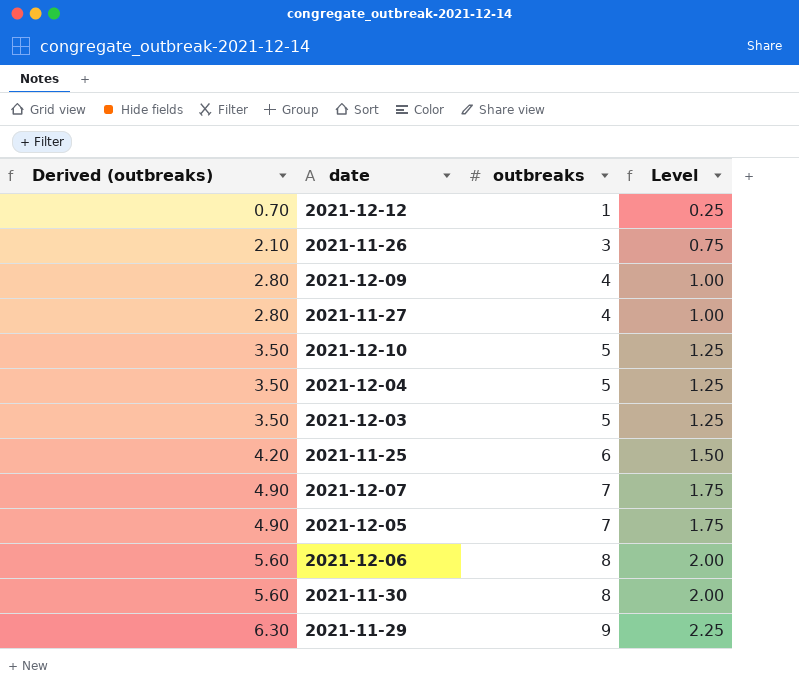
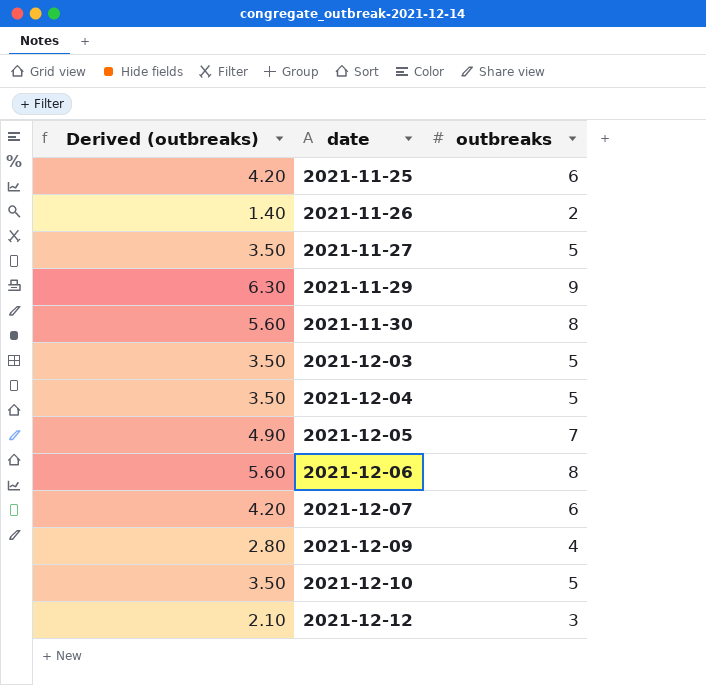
row order: Derived (outbreaks) ascending -> date ascending
column Level | formula: [outbreaks] * 0.25 -> none
2021-11-26 | Derived (outbreaks): 2.10 -> 1.40
2021-11-26 | outbreaks: 3 -> 2
2021-11-27 | Derived (outbreaks): 2.80 -> 3.50
2021-11-27 | outbreaks: 4 -> 5
2021-12-07 | Derived (outbreaks): 4.90 -> 4.20
2021-12-07 | outbreaks: 7 -> 6
2021-12-12 | Derived (outbreaks): 0.70 -> 2.10
2021-12-12 | outbreaks: 1 -> 3

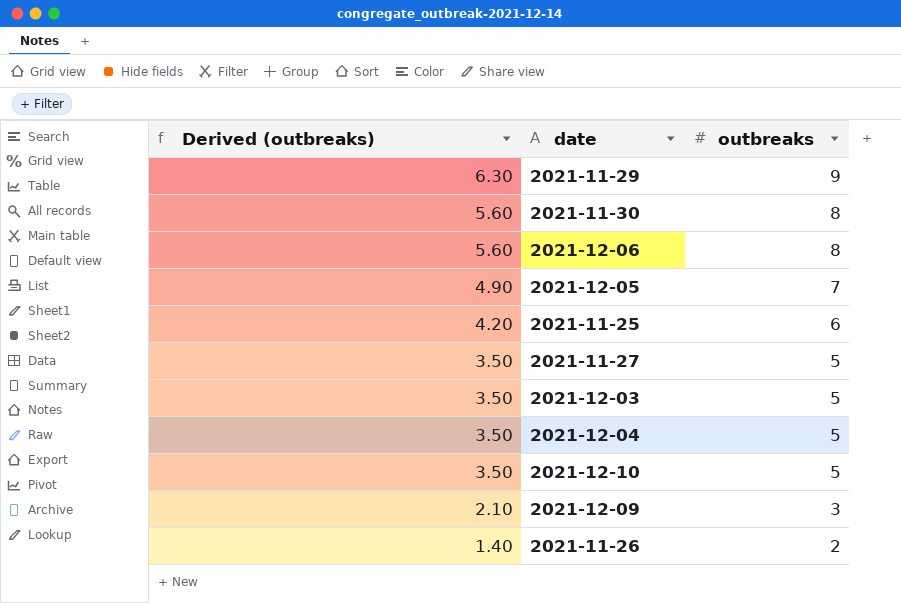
row order: date ascending -> Derived (outbreaks) descending
row 2021-12-07: 4.20 | 6 -> none
row 2021-12-12: 2.10 | 3 -> none
2021-12-09 | Derived (outbreaks): 2.80 -> 2.10
2021-12-09 | outbreaks: 4 -> 3

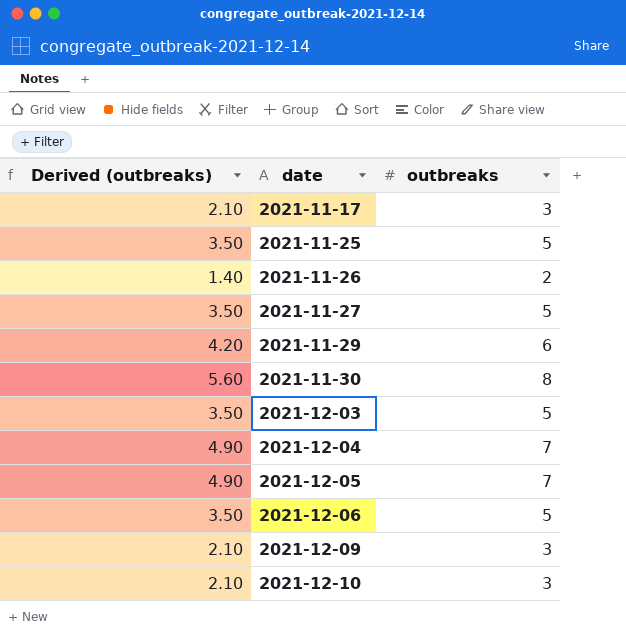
row order: Derived (outbreaks) descending -> date ascending
row 2021-11-17: none -> 2.10 | 3
2021-11-25 | Derived (outbreaks): 4.20 -> 3.50
2021-11-25 | outbreaks: 6 -> 5
2021-11-29 | Derived (outbreaks): 6.30 -> 4.20
2021-11-29 | outbreaks: 9 -> 6
2021-12-04 | Derived (outbreaks): 3.50 -> 4.90
2021-12-04 | outbreaks: 5 -> 7
2021-12-06 | Derived (outbreaks): 5.60 -> 3.50
2021-12-06 | outbreaks: 8 -> 5
2021-12-10 | Derived (outbreaks): 3.50 -> 2.10
2021-12-10 | outbreaks: 5 -> 3

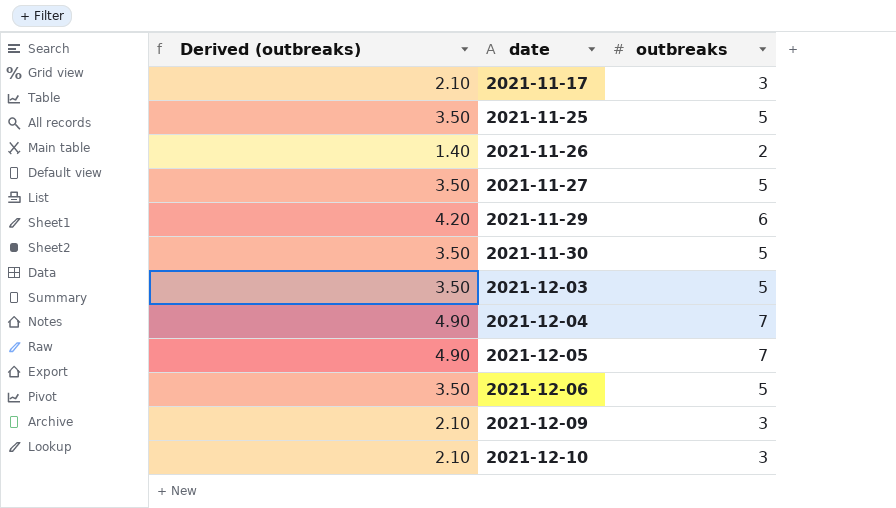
2021-11-30 | Derived (outbreaks): 5.60 -> 3.50
2021-11-30 | outbreaks: 8 -> 5

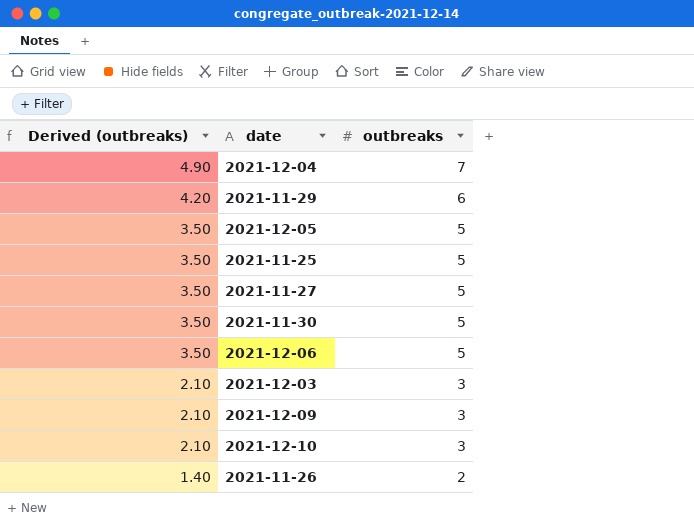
row order: date ascending -> Derived (outbreaks) descending
row 2021-11-17: 2.10 | 3 -> none
2021-12-05 | Derived (outbreaks): 4.90 -> 3.50
2021-12-05 | outbreaks: 7 -> 5
2021-12-03 | Derived (outbreaks): 3.50 -> 2.10
2021-12-03 | outbreaks: 5 -> 3

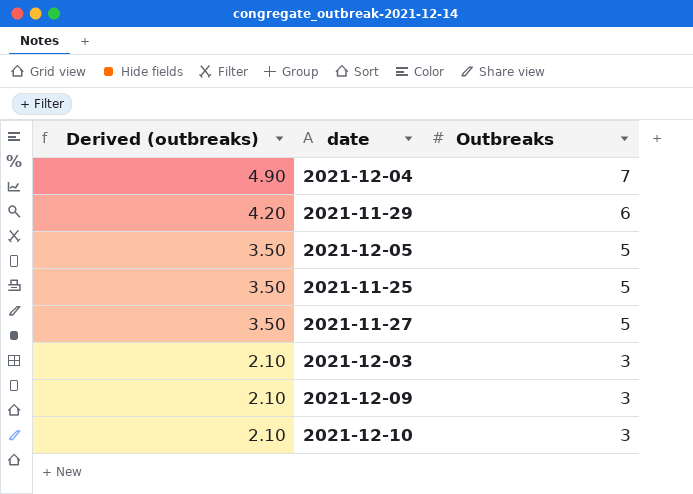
column name: outbreaks -> Outbreaks
row 2021-11-30: 3.50 | 5 -> none
row 2021-12-06: 3.50 | 5 -> none
row 2021-11-26: 1.40 | 2 -> none

